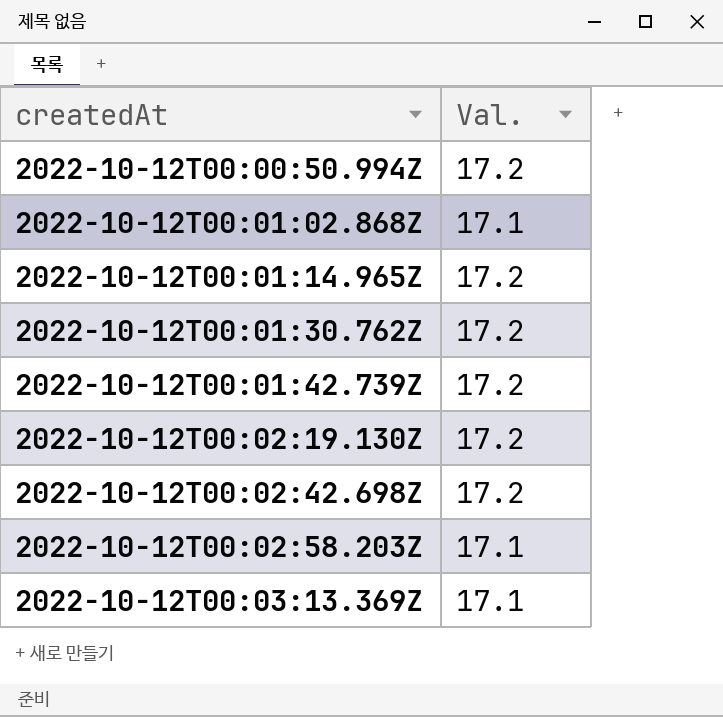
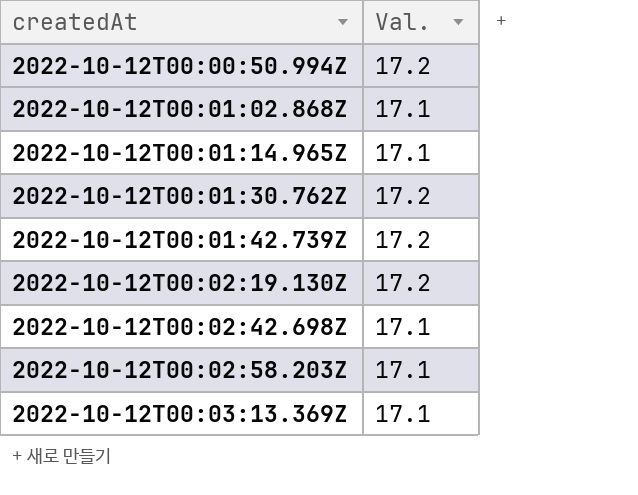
2022-10-12T00:01:14.965Z | Val.: 17.2 -> 17.1
2022-10-12T00:02:42.698Z | Val.: 17.2 -> 17.1

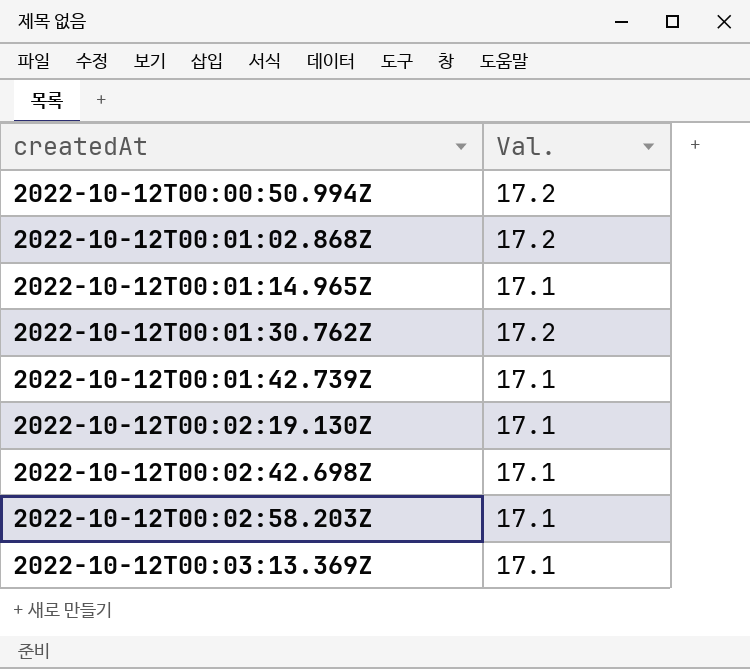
2022-10-12T00:01:02.868Z | Val.: 17.1 -> 17.2
2022-10-12T00:01:42.739Z | Val.: 17.2 -> 17.1
2022-10-12T00:02:19.130Z | Val.: 17.2 -> 17.1

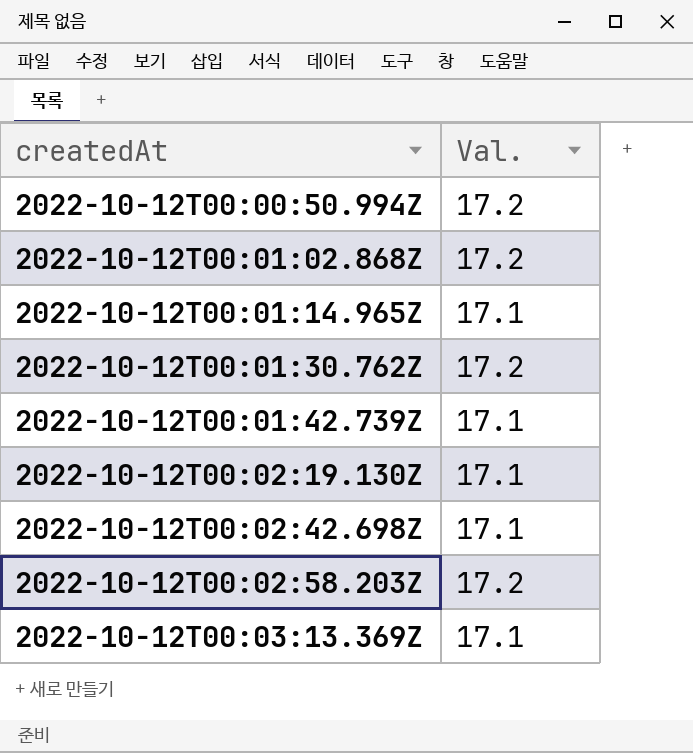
2022-10-12T00:02:58.203Z | Val.: 17.1 -> 17.2

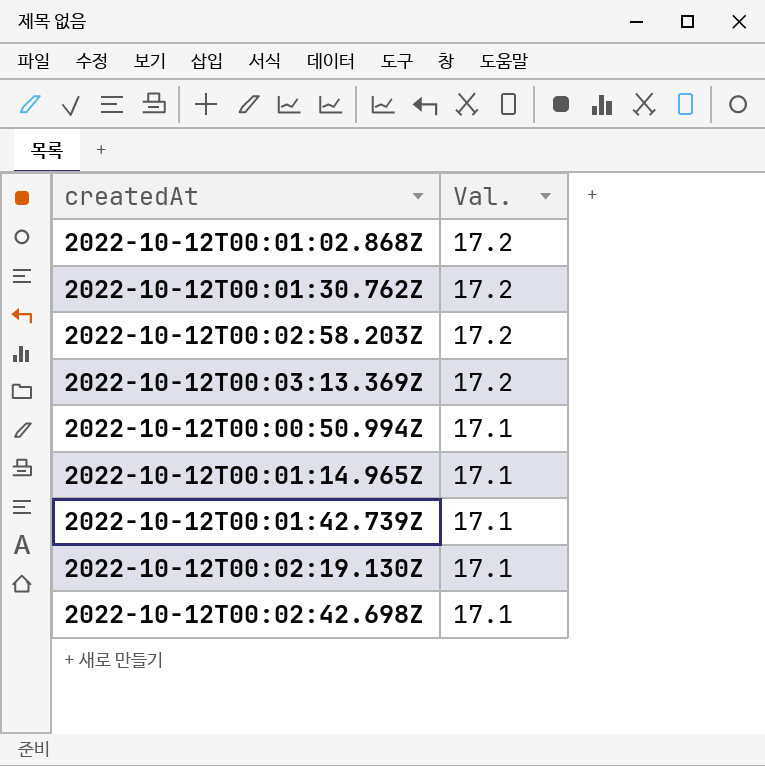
row order: createdAt ascending -> Val. descending
2022-10-12T00:03:13.369Z | Val.: 17.1 -> 17.2
2022-10-12T00:00:50.994Z | Val.: 17.2 -> 17.1

